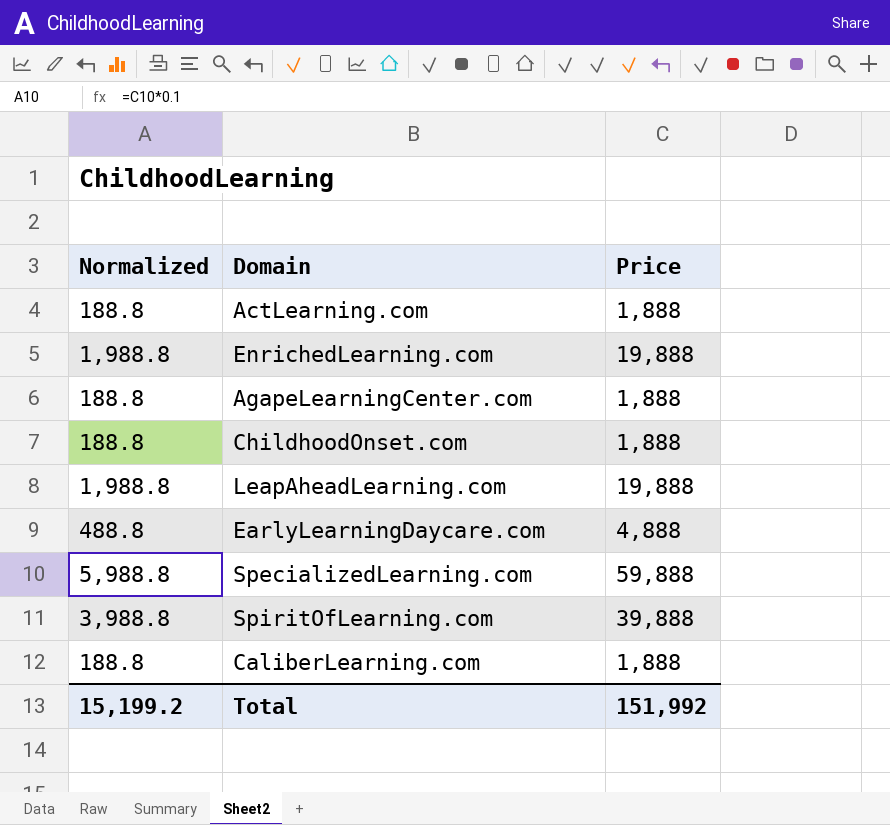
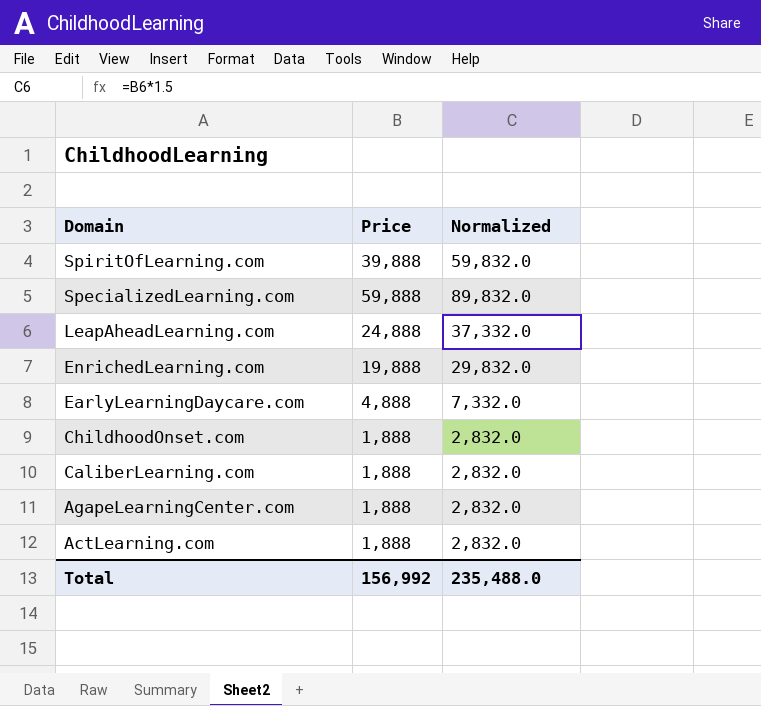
row order: none -> Domain descending
column Normalized | formula: [Price] * 0.1 -> [Price] * 1.5
column Normalized | position: 1 -> 3
LeapAheadLearning.com | Price: 19,888 -> 24,888
Total | Price: 151,992 -> 156,992
Total | Normalized: 15,199.2 -> 235,488.0

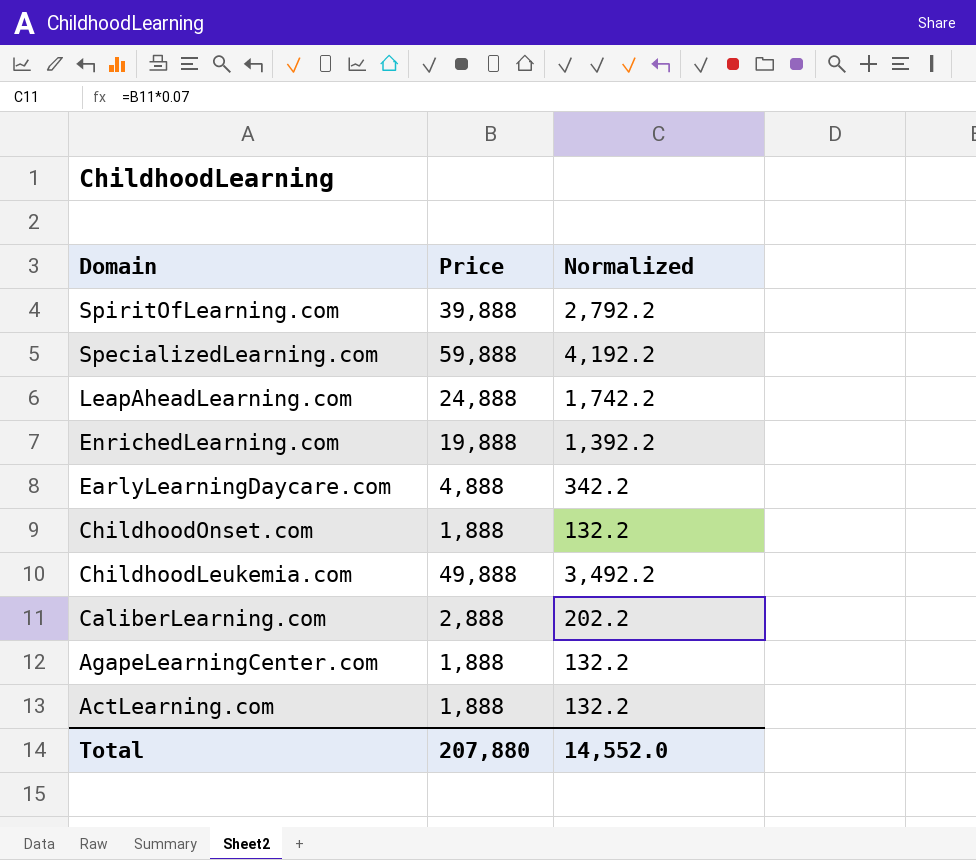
column Normalized | formula: [Price] * 1.5 -> [Price] * 0.07
row ChildhoodLeukemia.com: none -> 49,888 | 3,492.2
CaliberLearning.com | Price: 1,888 -> 2,888
Total | Price: 156,992 -> 207,880
Total | Normalized: 235,488.0 -> 14,552.0

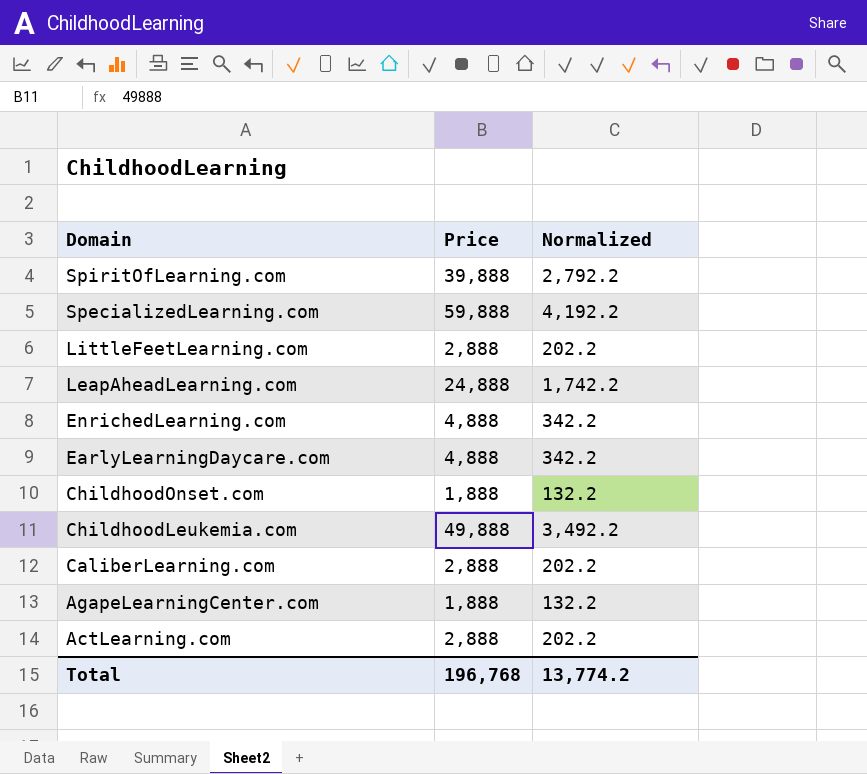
row LittleFeetLearning.com: none -> 2,888 | 202.2
EnrichedLearning.com | Price: 19,888 -> 4,888
EnrichedLearning.com | Normalized: 1,392.2 -> 342.2
ActLearning.com | Price: 1,888 -> 2,888
ActLearning.com | Normalized: 132.2 -> 202.2
Total | Price: 207,880 -> 196,768
Total | Normalized: 14,552.0 -> 13,774.2

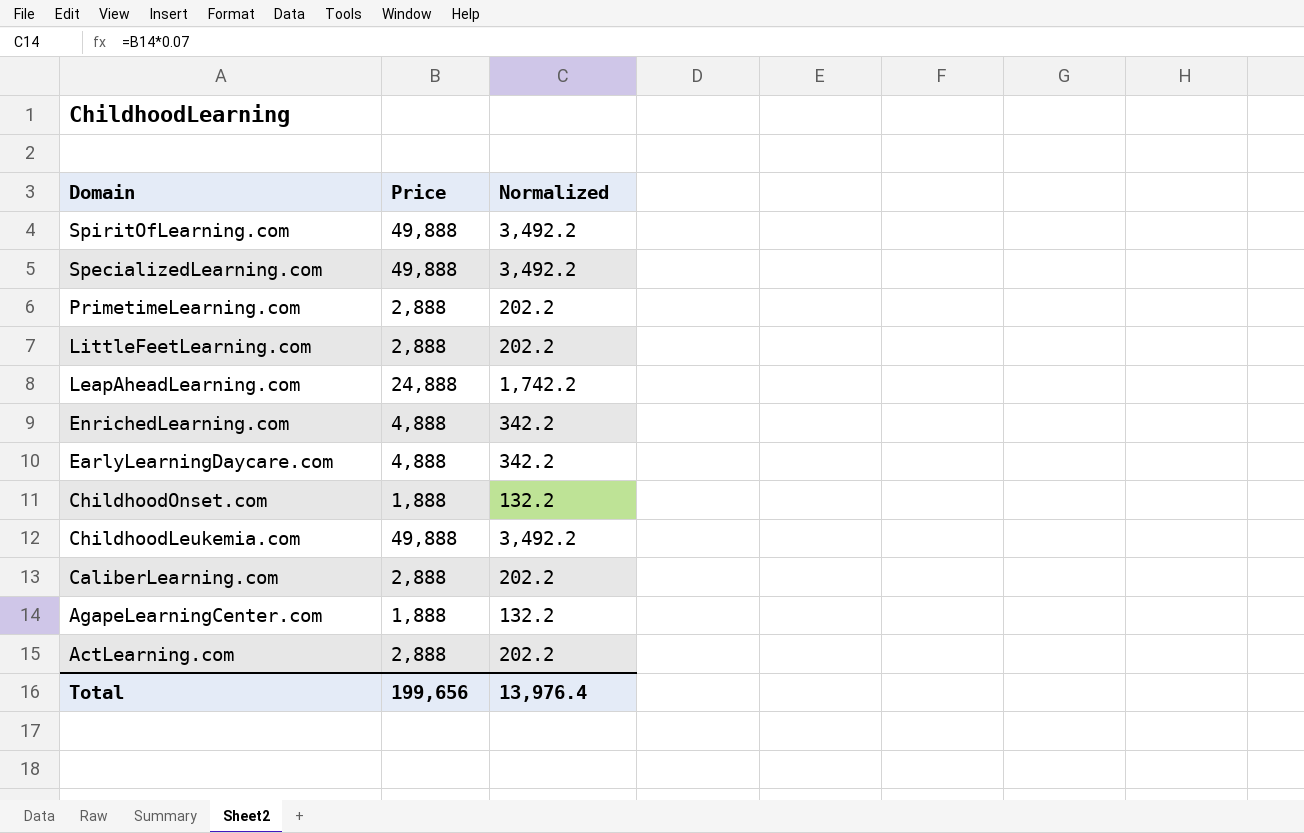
SpiritOfLearning.com | Price: 39,888 -> 49,888
SpiritOfLearning.com | Normalized: 2,792.2 -> 3,492.2
SpecializedLearning.com | Price: 59,888 -> 49,888
SpecializedLearning.com | Normalized: 4,192.2 -> 3,492.2
row PrimetimeLearning.com: none -> 2,888 | 202.2
Total | Price: 196,768 -> 199,656
Total | Normalized: 13,774.2 -> 13,976.4

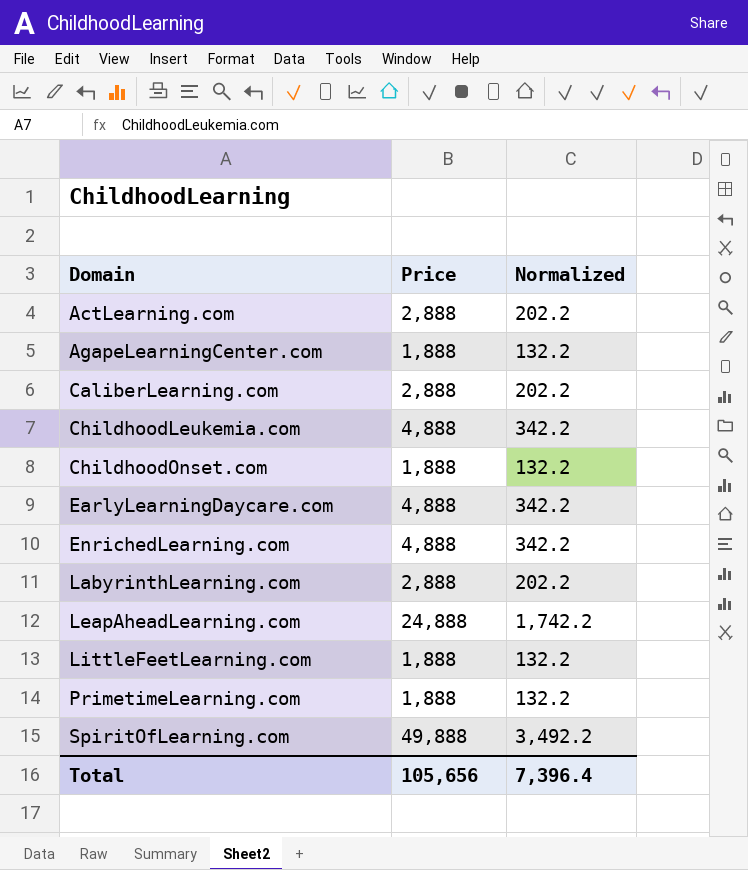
row order: Domain descending -> Domain ascending
row SpecializedLearning.com: 49,888 | 3,492.2 -> none
ChildhoodLeukemia.com | Price: 49,888 -> 4,888
ChildhoodLeukemia.com | Normalized: 3,492.2 -> 342.2
row LabyrinthLearning.com: none -> 2,888 | 202.2
LittleFeetLearning.com | Price: 2,888 -> 1,888
LittleFeetLearning.com | Normalized: 202.2 -> 132.2
PrimetimeLearning.com | Price: 2,888 -> 1,888
PrimetimeLearning.com | Normalized: 202.2 -> 132.2
Total | Price: 199,656 -> 105,656
Total | Normalized: 13,976.4 -> 7,396.4

